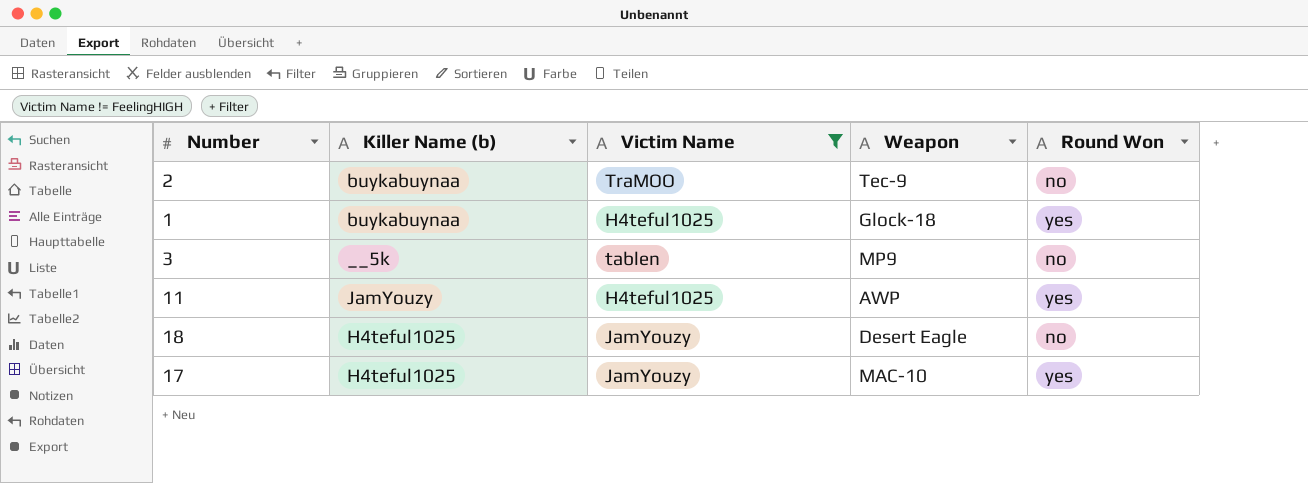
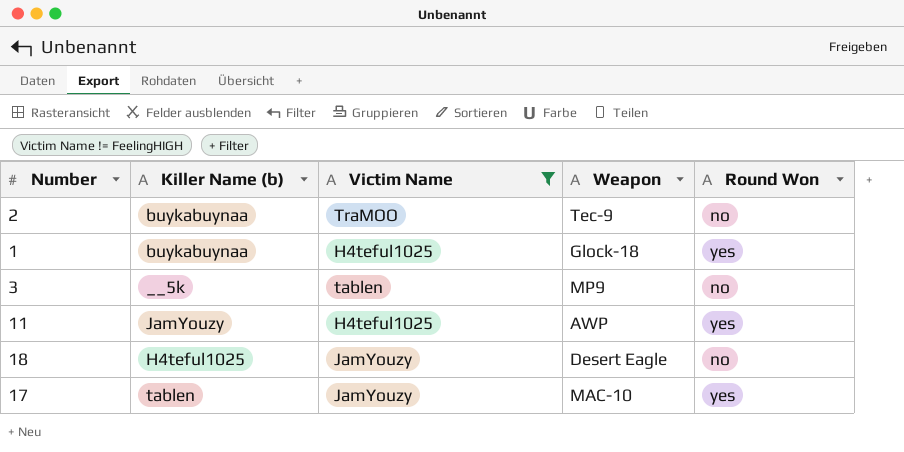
17 | Killer Name (b): H4teful1025 -> tablen

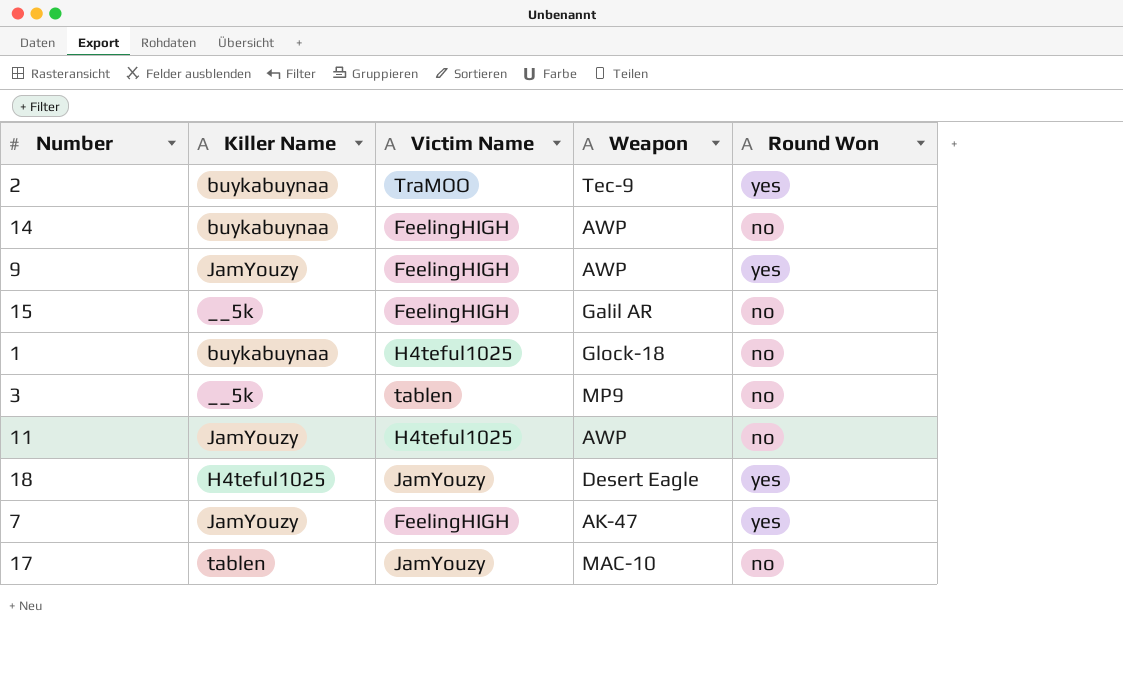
filter: Victim Name != FeelingHIGH -> none
column name: Killer Name (b) -> Killer Name
2 | Round Won: no -> yes
1 | Round Won: yes -> no
11 | Round Won: yes -> no
18 | Round Won: no -> yes
17 | Round Won: yes -> no

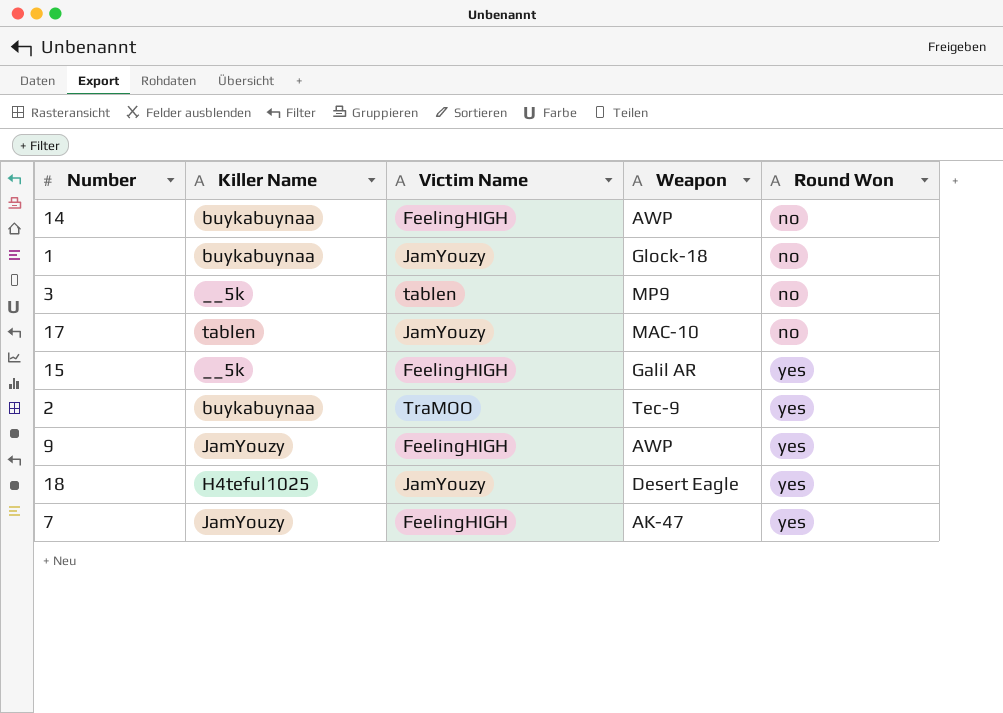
row order: none -> Round Won ascending
row 11: JamYouzy | H4teful1025 | AWP | no -> none
1 | Victim Name: H4teful1025 -> JamYouzy
15 | Round Won: no -> yes

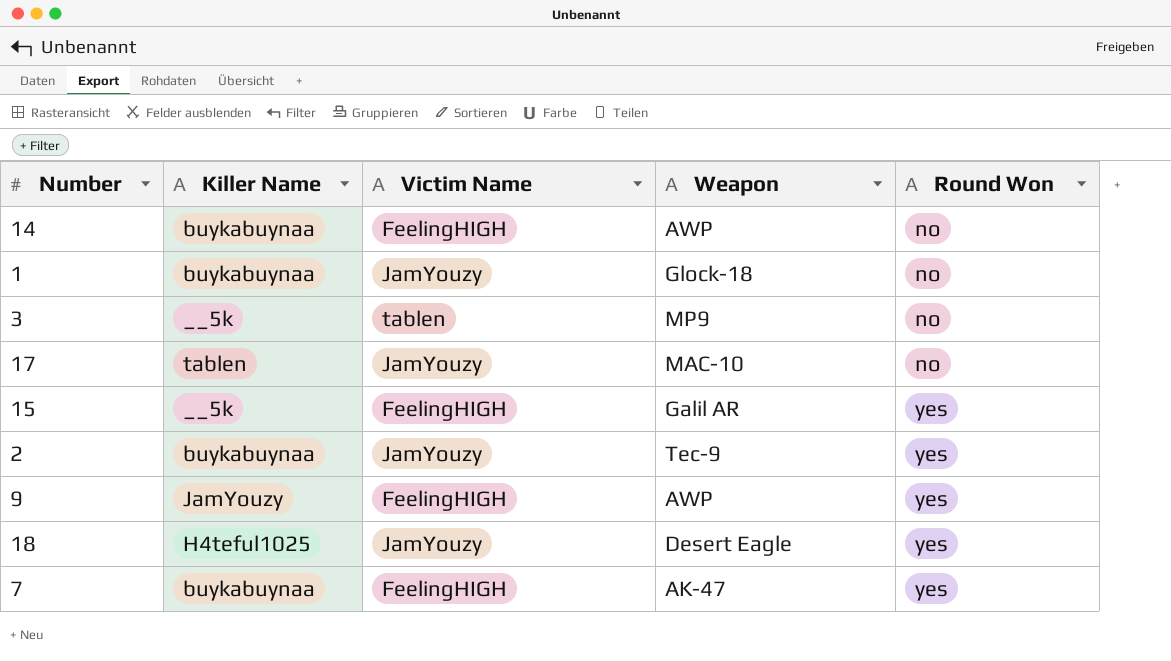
2 | Victim Name: TraMOO -> JamYouzy
7 | Killer Name: JamYouzy -> buykabuynaa

